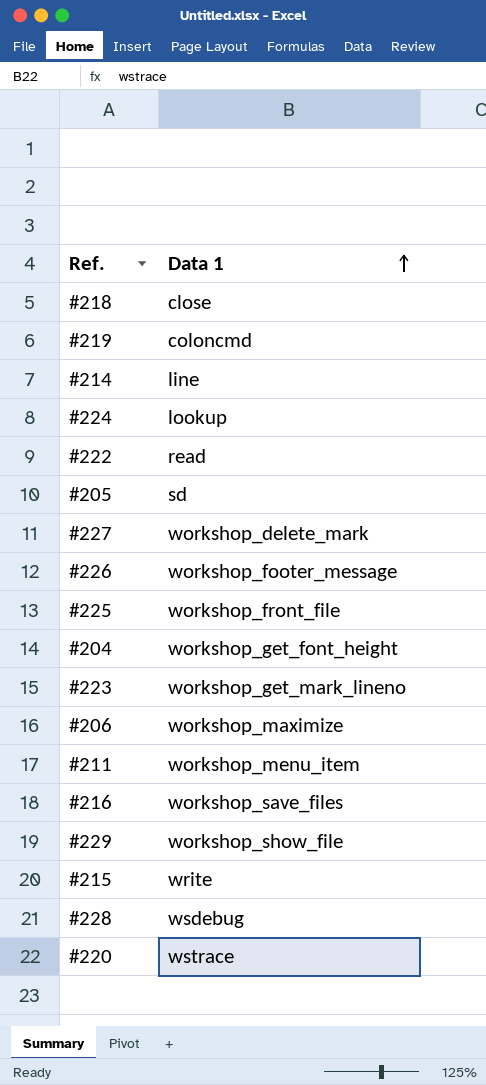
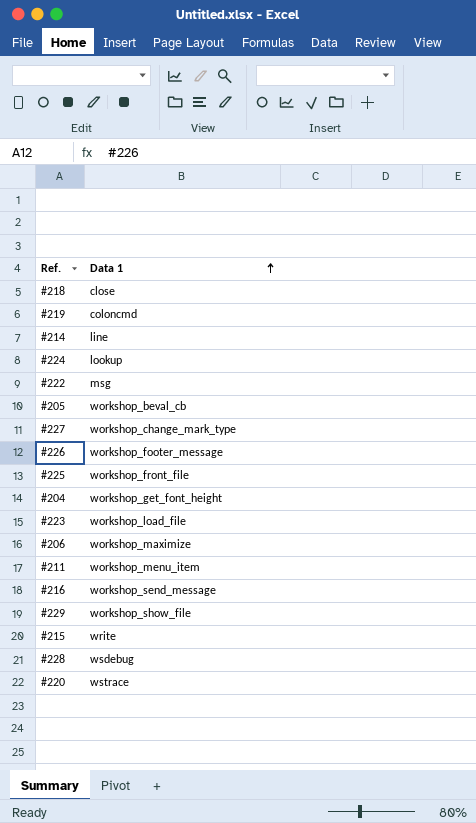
#222 | Data 1: read -> msg
#205 | Data 1: sd -> workshop_beval_cb
#227 | Data 1: workshop_delete_mark -> workshop_change_mark_type
#223 | Data 1: workshop_get_mark_lineno -> workshop_load_file
#216 | Data 1: workshop_save_files -> workshop_send_message

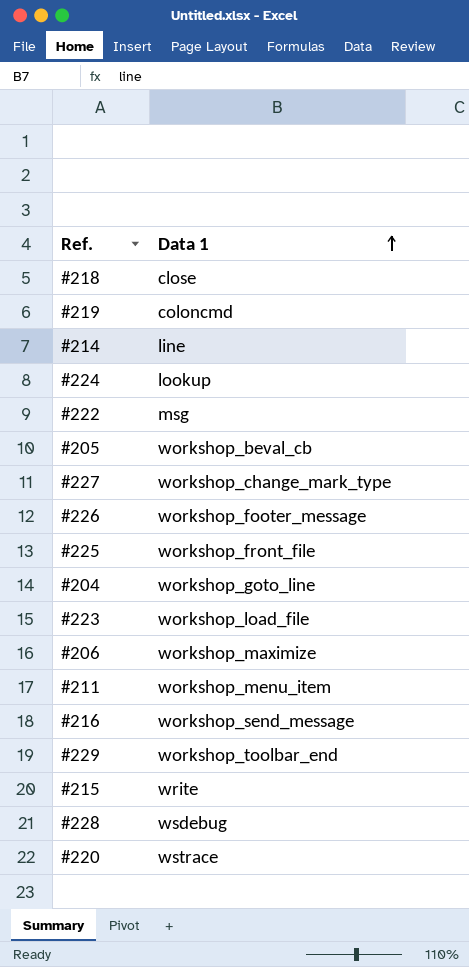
#204 | Data 1: workshop_get_font_height -> workshop_goto_line
#229 | Data 1: workshop_show_file -> workshop_toolbar_end

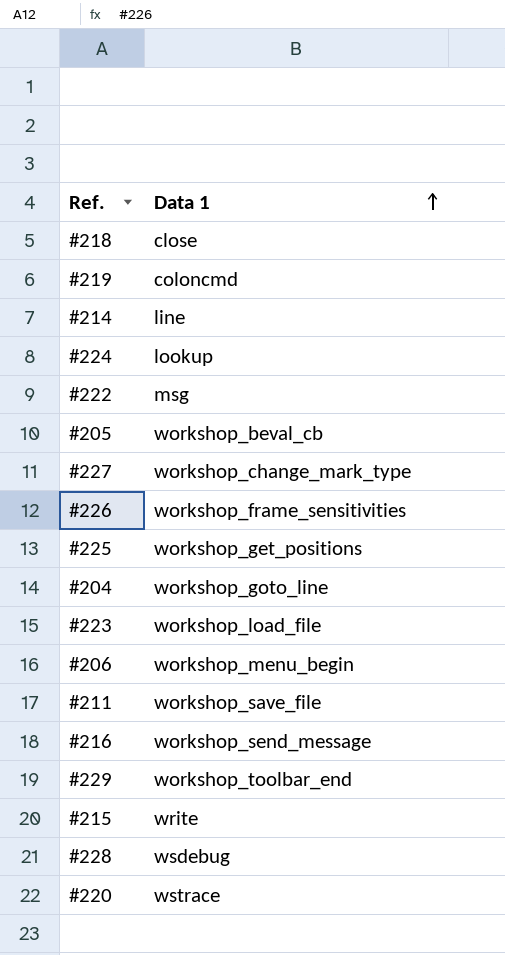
#226 | Data 1: workshop_footer_message -> workshop_frame_sensitivities
#225 | Data 1: workshop_front_file -> workshop_get_positions
#206 | Data 1: workshop_maximize -> workshop_menu_begin
#211 | Data 1: workshop_menu_item -> workshop_save_file

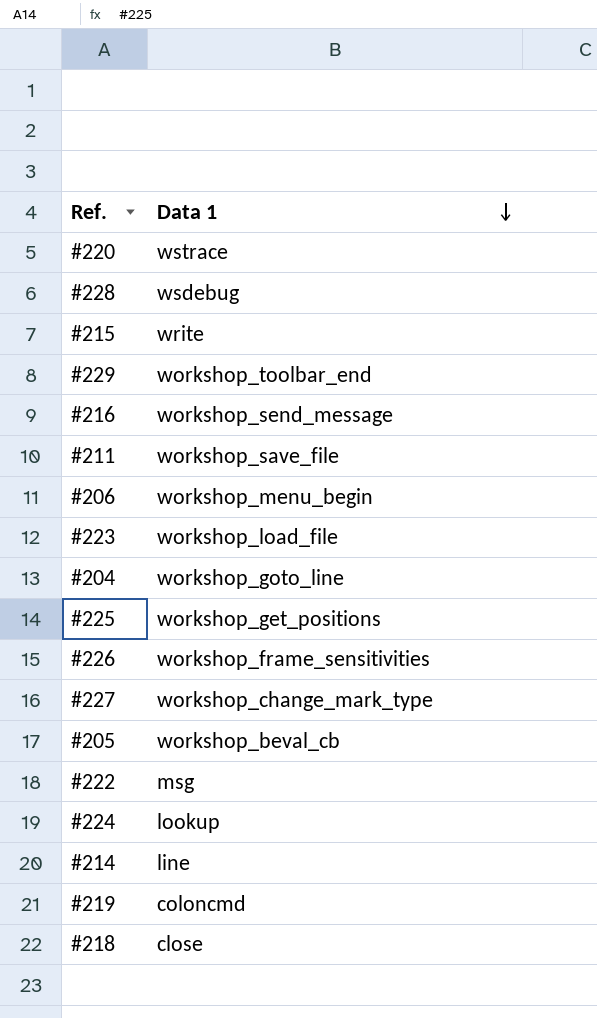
row order: Data 1 ascending -> Data 1 descending

